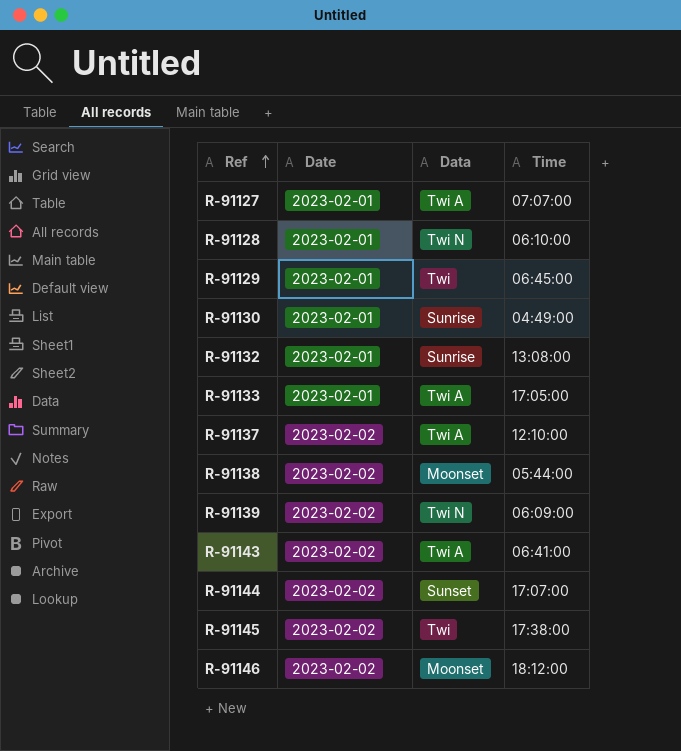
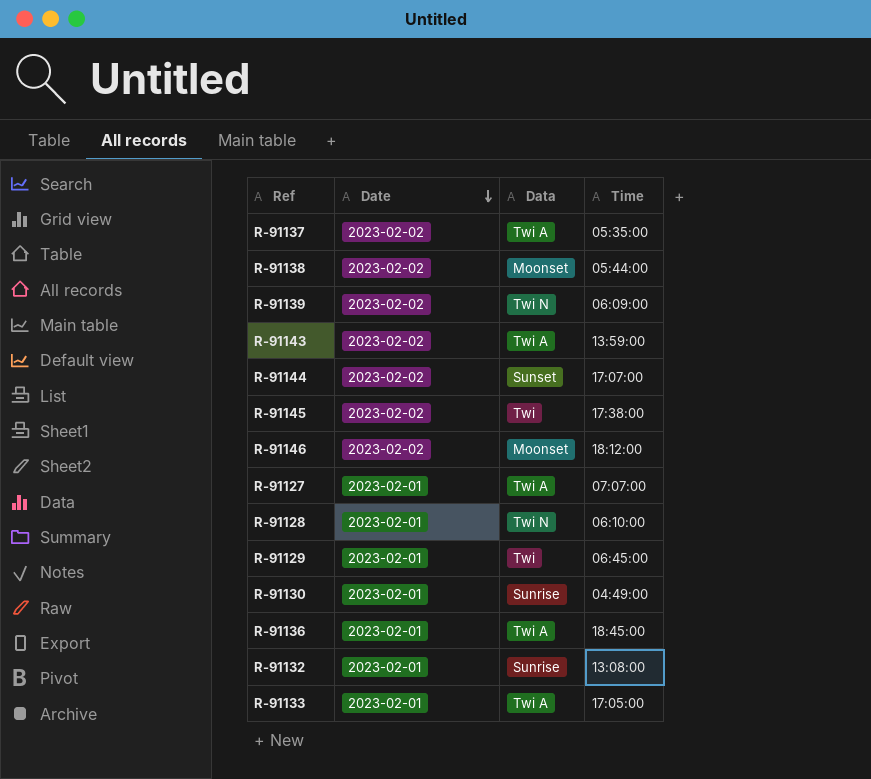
row order: Ref ascending -> Date descending
R-91137 | Time: 12:10:00 -> 05:35:00
R-91143 | Time: 06:41:00 -> 13:59:00
row R-91136: none -> 2023-02-01 | Twi A | 18:45:00

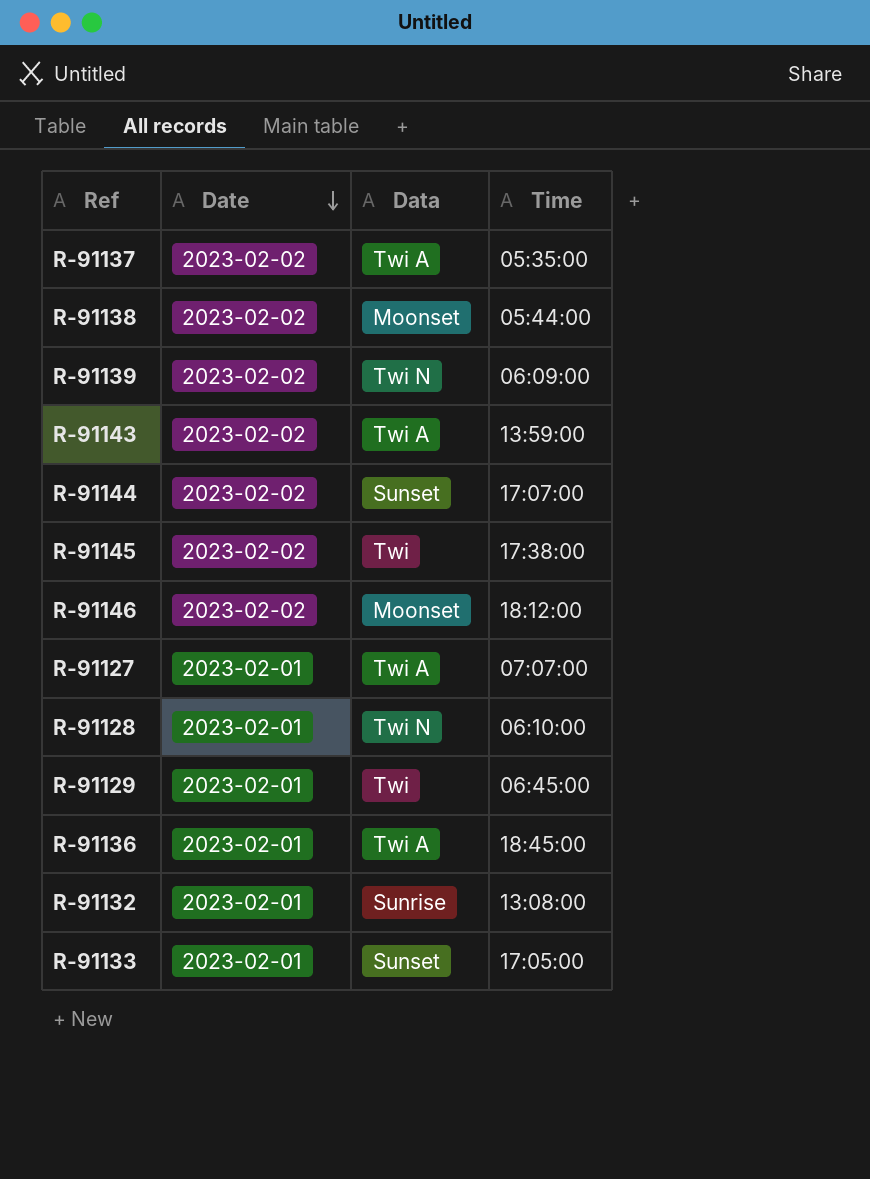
row R-91130: 2023-02-01 | Sunrise | 04:49:00 -> none
R-91133 | Data: Twi A -> Sunset

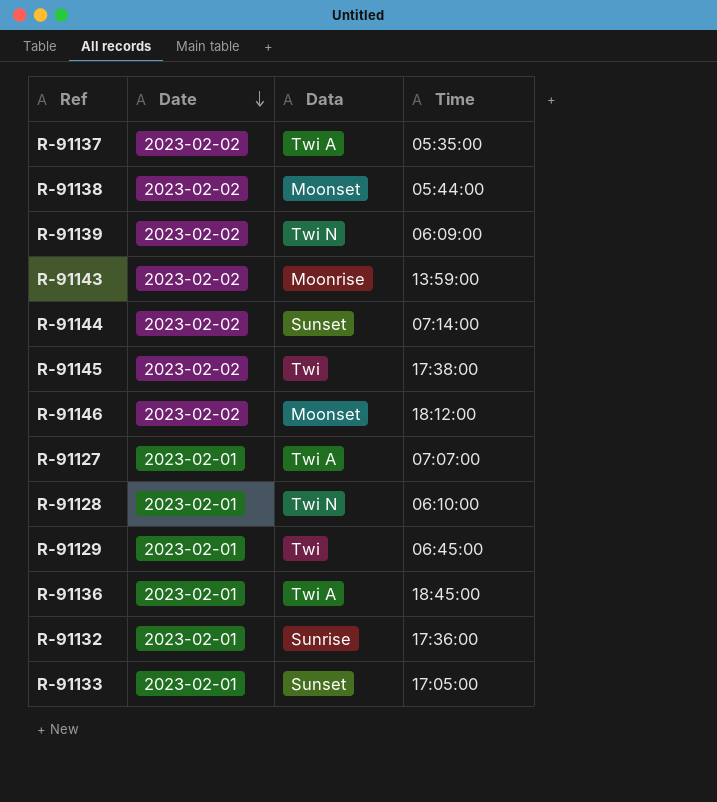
R-91143 | Data: Twi A -> Moonrise
R-91144 | Time: 17:07:00 -> 07:14:00
R-91132 | Time: 13:08:00 -> 17:36:00

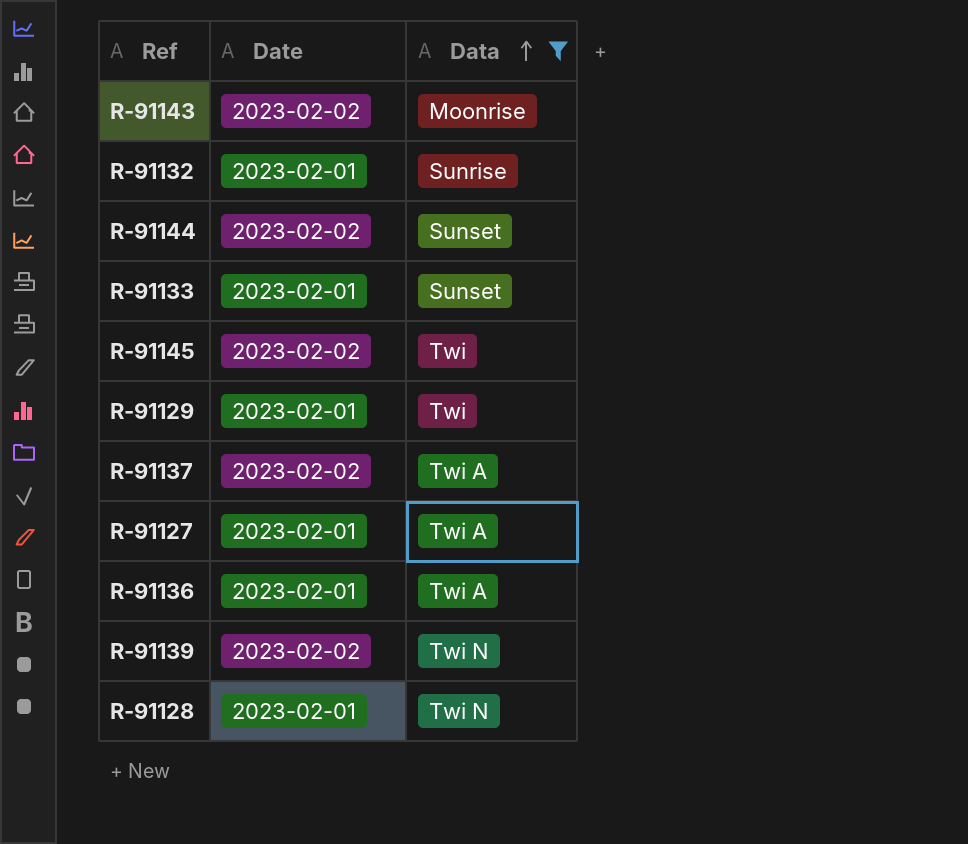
filter: none -> Data != Moonset
row order: Date descending -> Data ascending
column Time | position: 4 -> none

